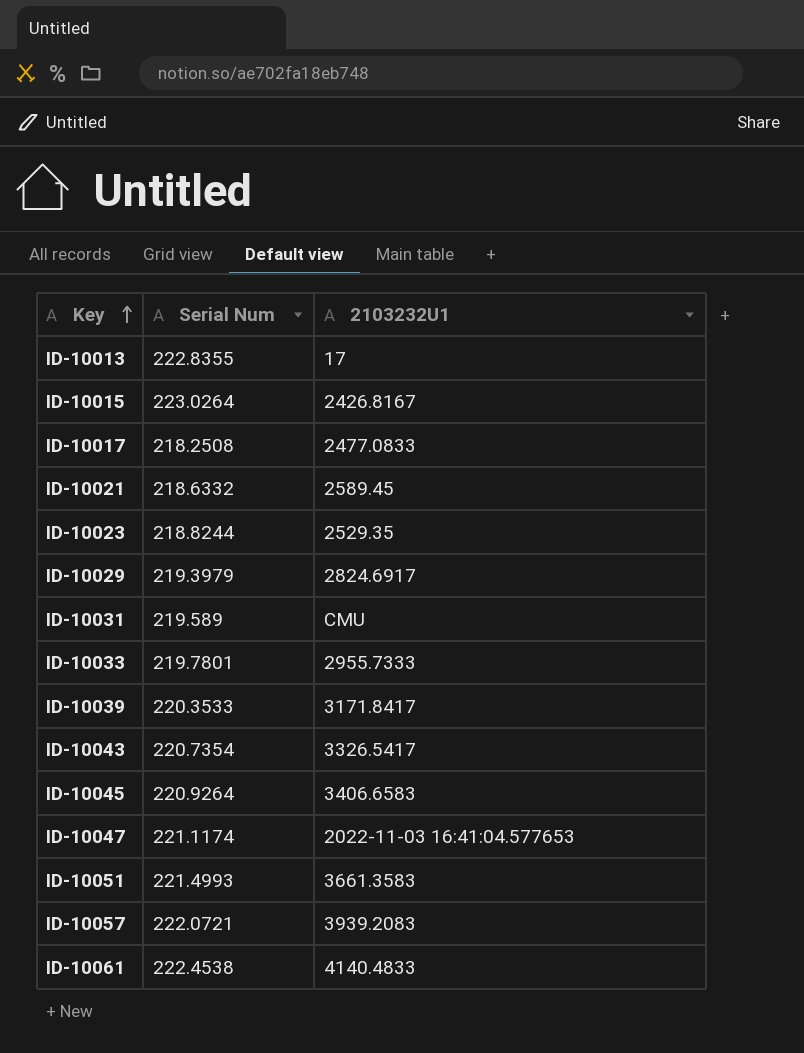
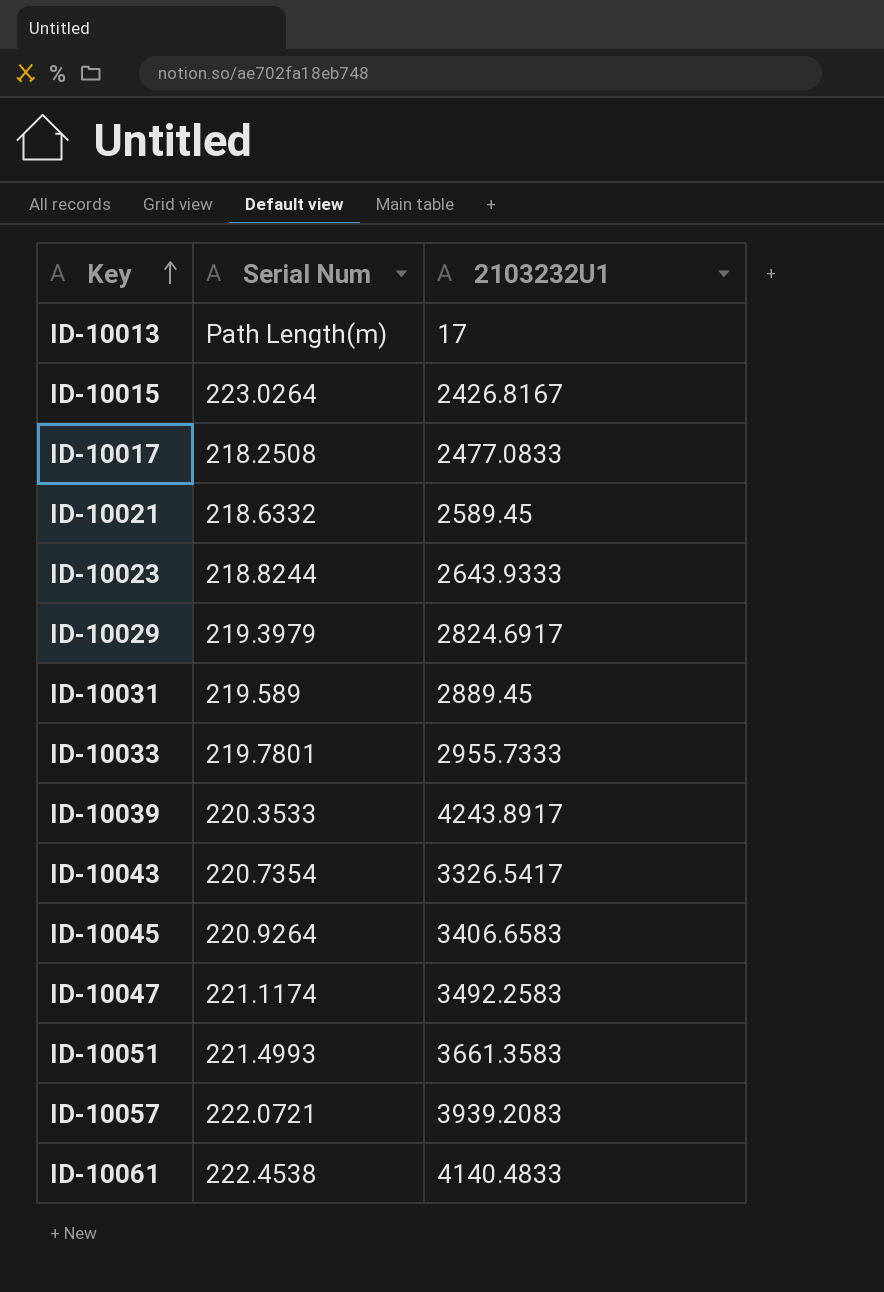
ID-10013 | Serial Num: 222.8355 -> Path Length(m)
ID-10023 | 2103232U1: 2529.35 -> 2643.9333
ID-10031 | 2103232U1: CMU -> 2889.45
ID-10039 | 2103232U1: 3171.8417 -> 4243.8917
ID-10047 | 2103232U1: 2022-11-03 16:41:04.577653 -> 3492.2583

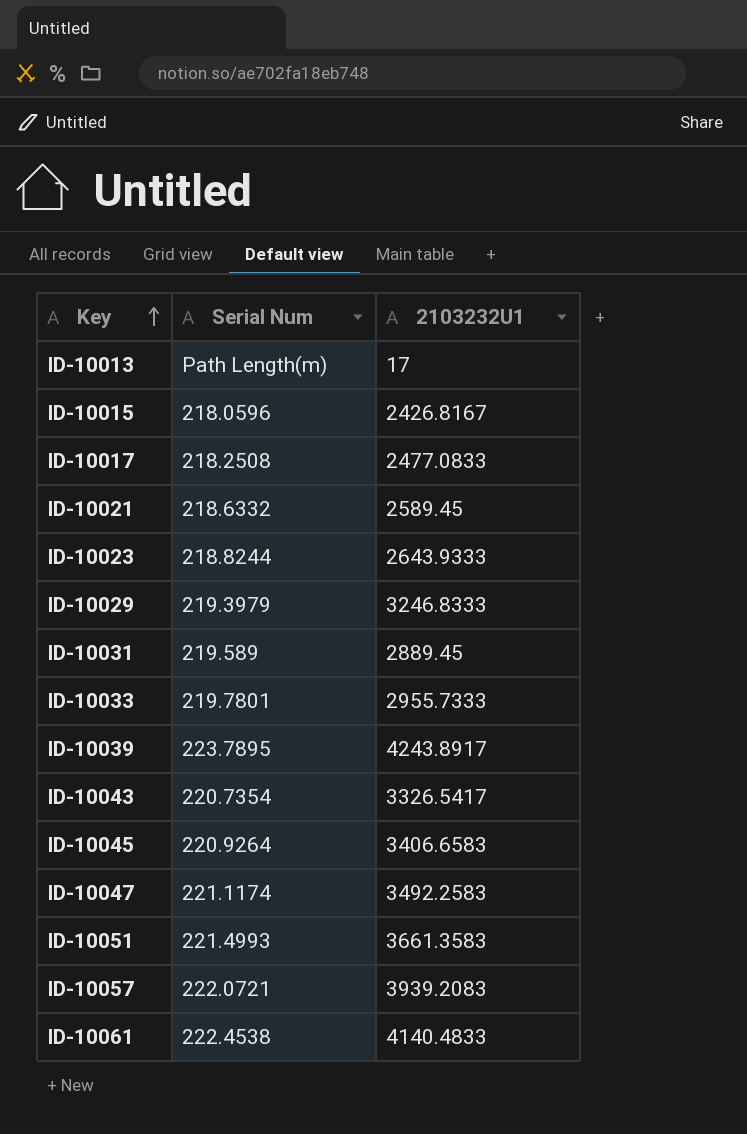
ID-10015 | Serial Num: 223.0264 -> 218.0596
ID-10029 | 2103232U1: 2824.6917 -> 3246.8333
ID-10039 | Serial Num: 220.3533 -> 223.7895

